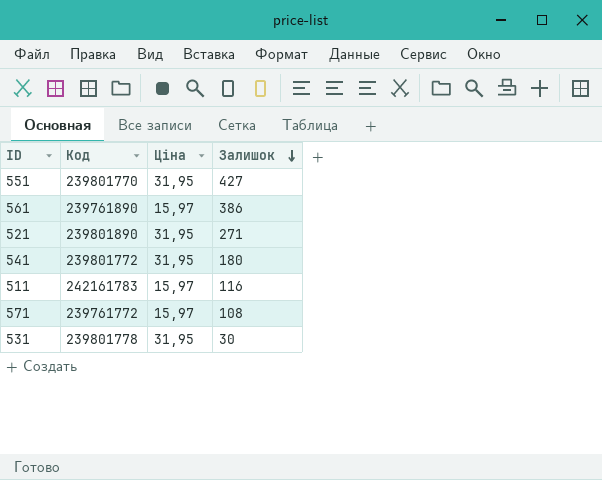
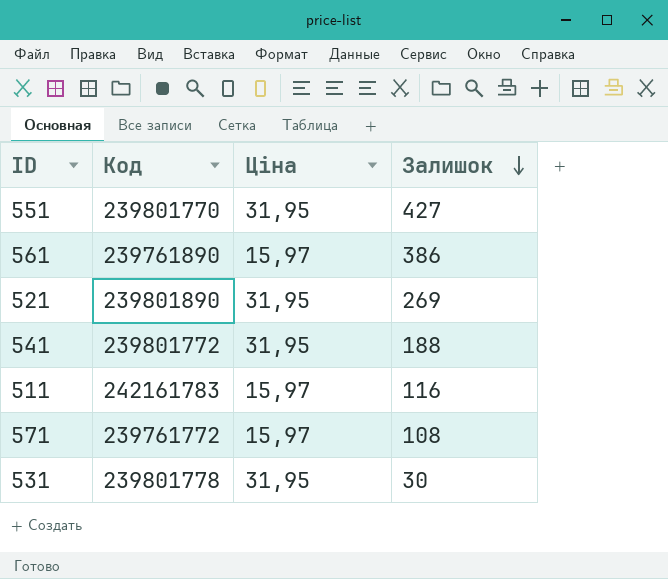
521 | Залишок: 271 -> 269
541 | Залишок: 180 -> 188

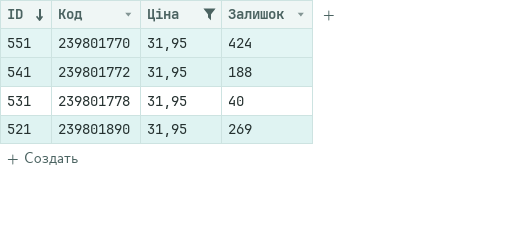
filter: none -> Ціна = 31,95
row order: Залишок descending -> ID descending
551 | Залишок: 427 -> 424
531 | Залишок: 30 -> 40

